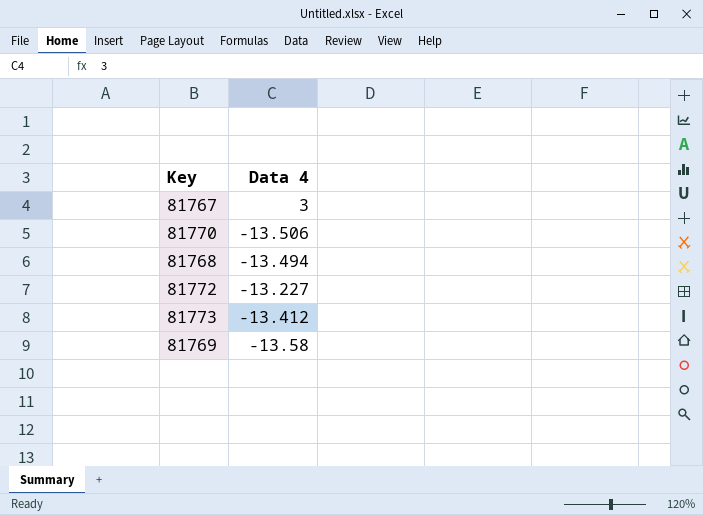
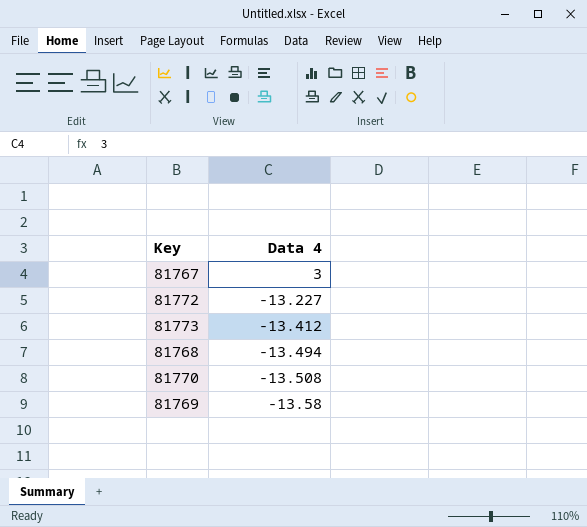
row order: none -> Data 4 descending
81770 | Data 4: -13.506 -> -13.508

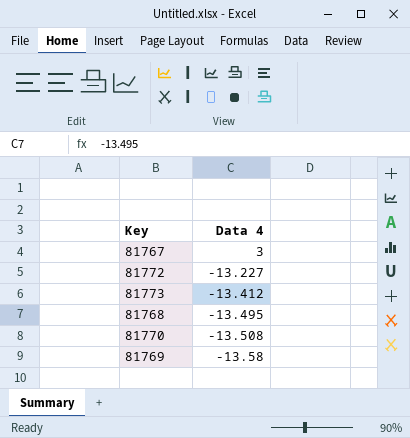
81768 | Data 4: -13.494 -> -13.495

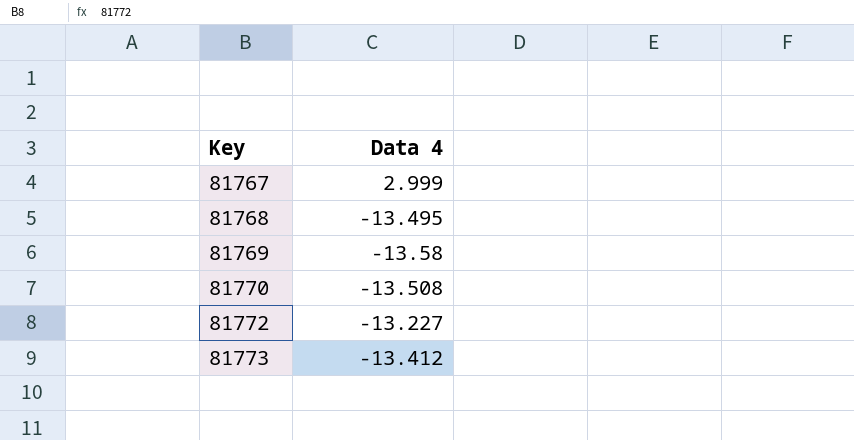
row order: Data 4 descending -> Key ascending
81767 | Data 4: 3 -> 2.999

